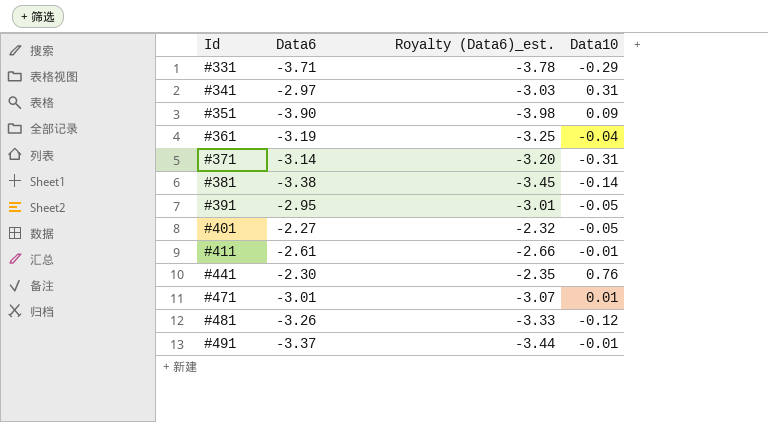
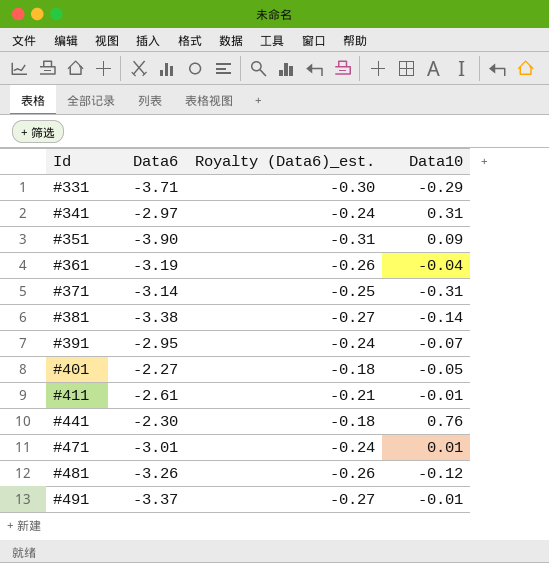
column Royalty (Data6)_est. | formula: [Data6] * 1.02 -> [Data6] * 0.08
#391 | Data10: -0.05 -> -0.07

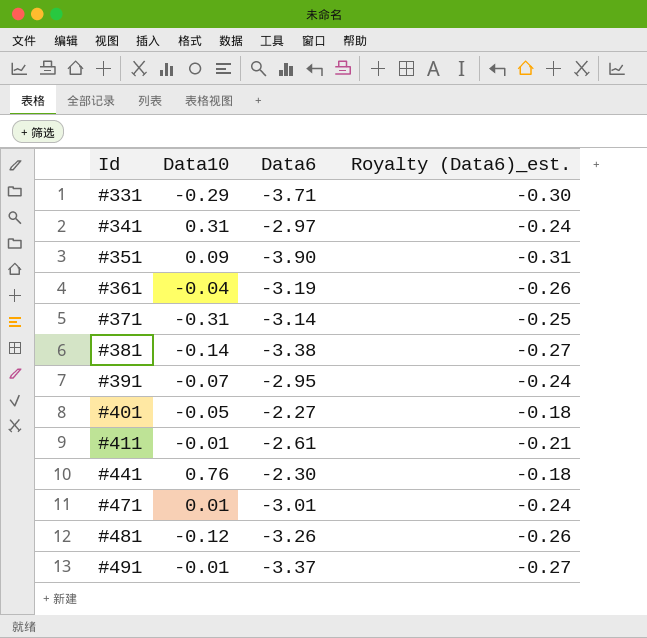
column Data10 | position: 4 -> 2

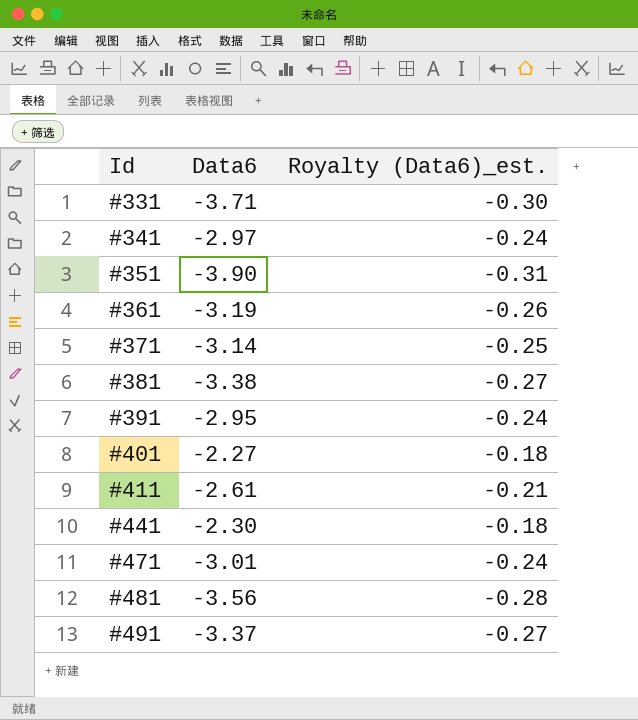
column Data10 | position: 2 -> none
#481 | Data6: -3.26 -> -3.56
#481 | Royalty (Data6)_est.: -0.26 -> -0.28

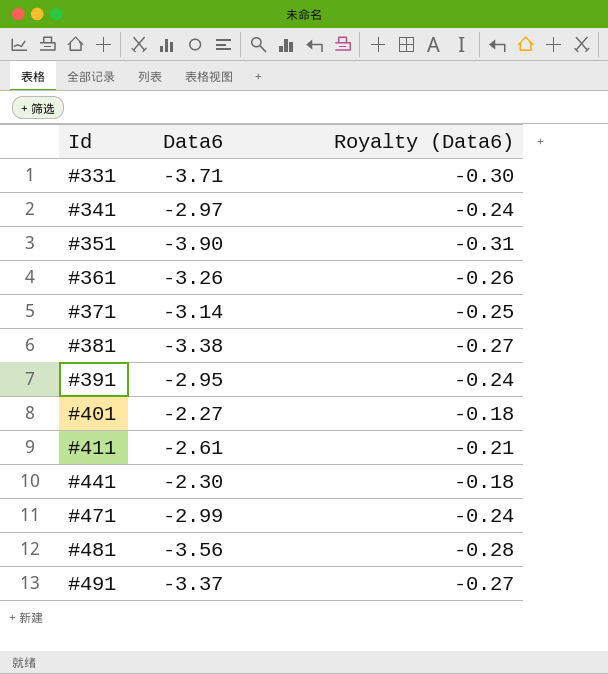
column name: Royalty (Data6)_est. -> Royalty (Data6)
#361 | Data6: -3.19 -> -3.26
#471 | Data6: -3.01 -> -2.99

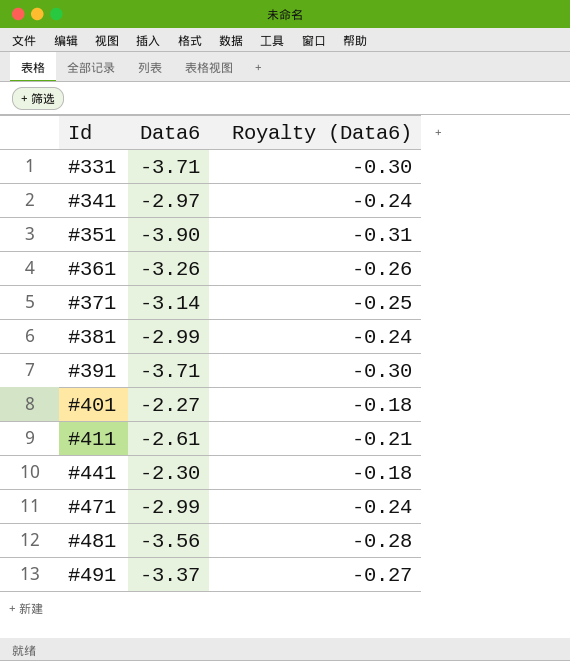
#381 | Data6: -3.38 -> -2.99
#381 | Royalty (Data6): -0.27 -> -0.24
#391 | Data6: -2.95 -> -3.71
#391 | Royalty (Data6): -0.24 -> -0.30

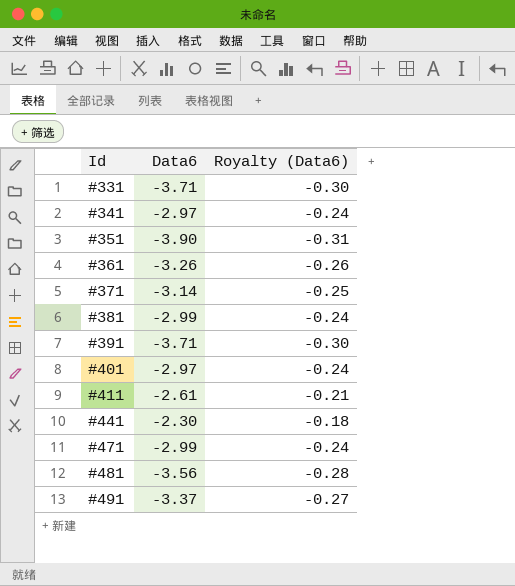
#401 | Data6: -2.27 -> -2.97
#401 | Royalty (Data6): -0.18 -> -0.24

